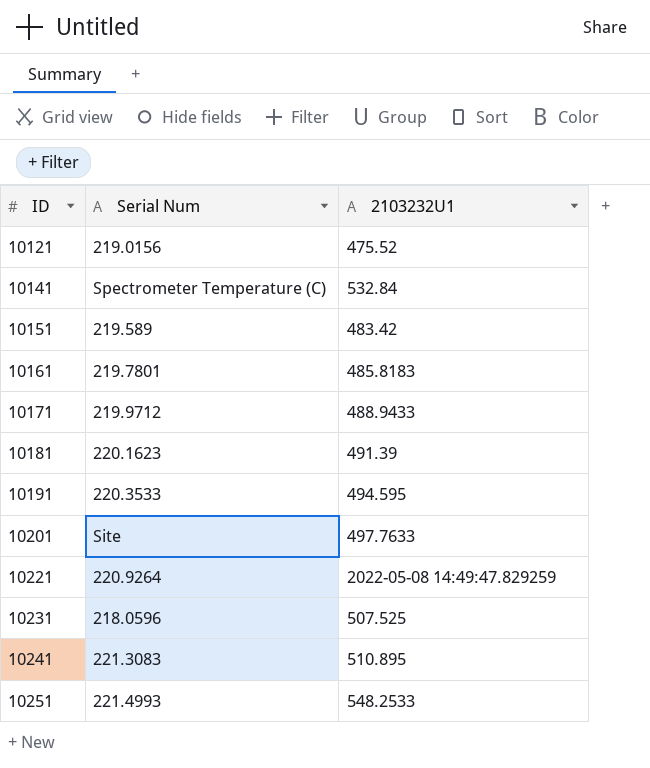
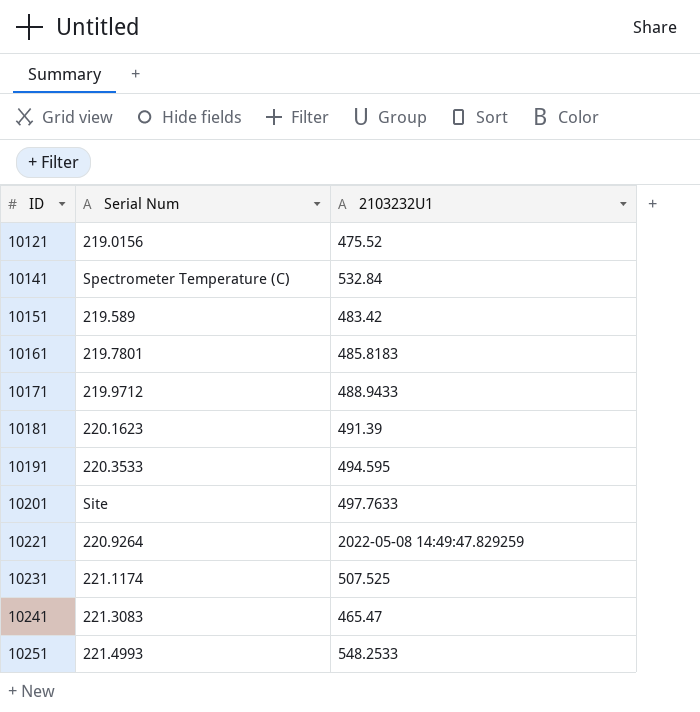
10231 | Serial Num: 218.0596 -> 221.1174
10241 | 2103232U1: 510.895 -> 465.47

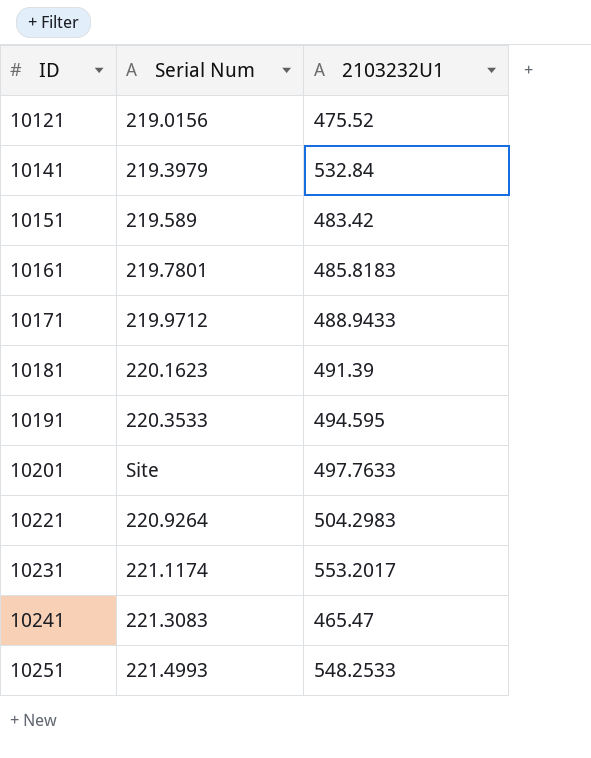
10141 | Serial Num: Spectrometer Temperature (C) -> 219.3979
10221 | 2103232U1: 2022-05-08 14:49:47.829259 -> 504.2983
10231 | 2103232U1: 507.525 -> 553.2017

